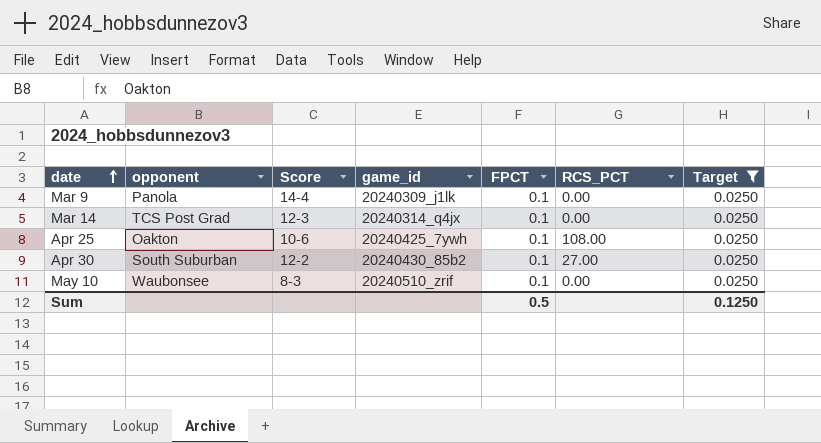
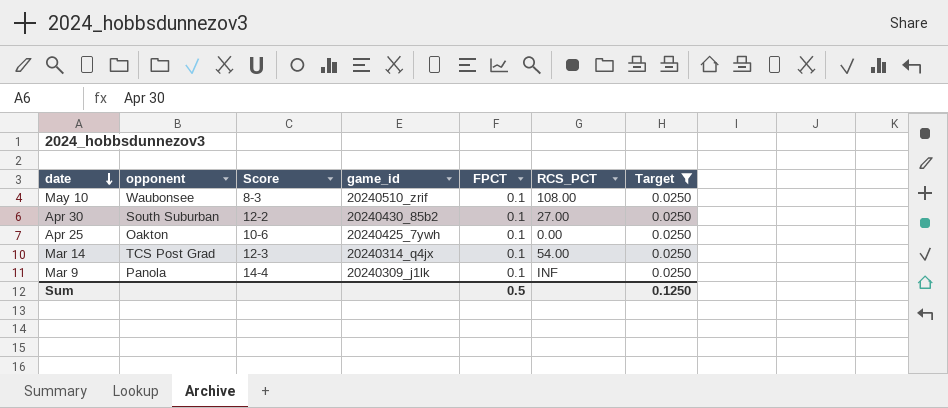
row order: date ascending -> date descending
May 10 | RCS_PCT: 0.00 -> 108.00
Apr 25 | RCS_PCT: 108.00 -> 0.00
Mar 14 | RCS_PCT: 0.00 -> 54.00
Mar 9 | RCS_PCT: 0.00 -> INF

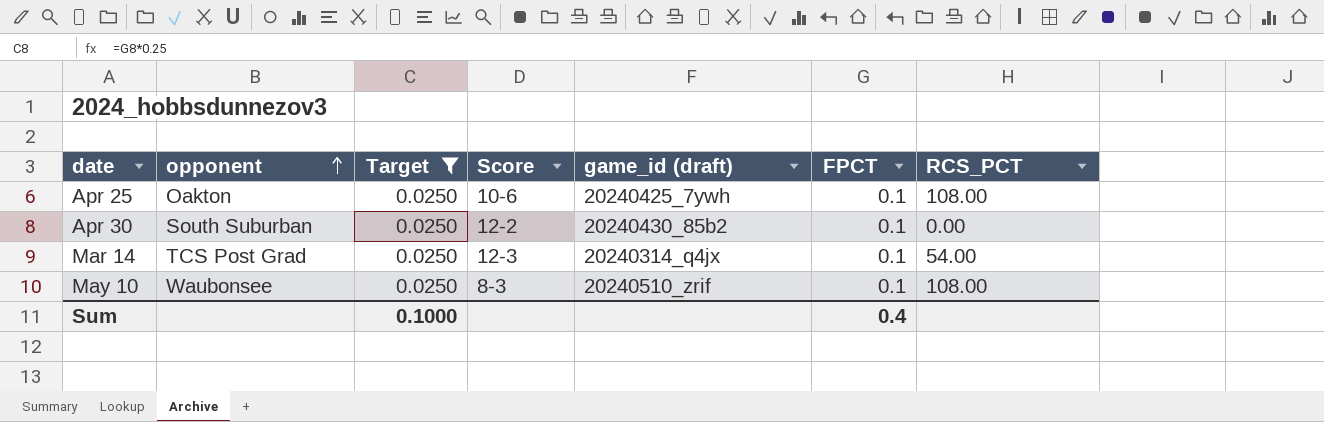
row order: date descending -> opponent ascending
column Target | position: 7 -> 3
column name: game_id -> game_id (draft)
row Mar 9: Panola | 14-4 | 20240309_j1lk | 0.1 | INF | 0.0250 -> none
Apr 25 | RCS_PCT: 0.00 -> 108.00
Apr 30 | RCS_PCT: 27.00 -> 0.00
Sum | Target: 0.1250 -> 0.1000
Sum | FPCT: 0.5 -> 0.4

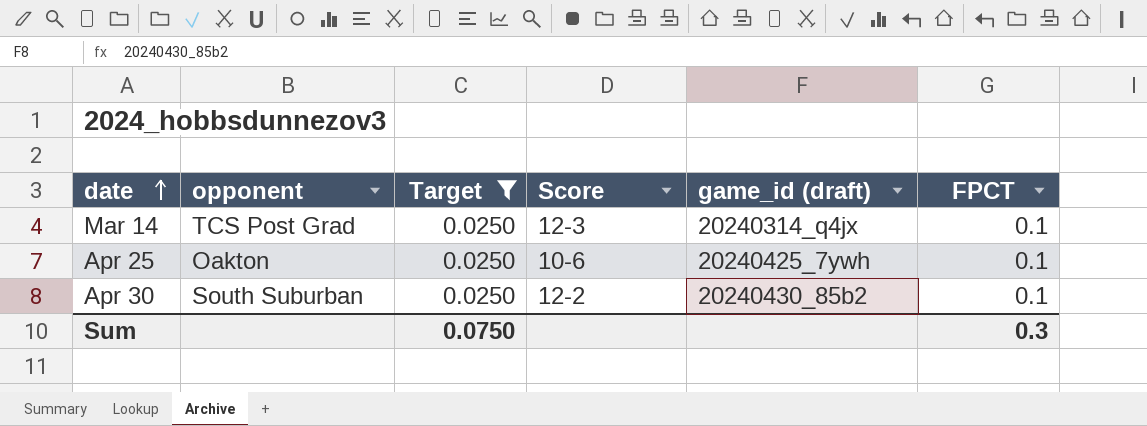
row order: opponent ascending -> date ascending
column RCS_PCT | position: 7 -> none
row May 10: Waubonsee | 0.0250 | 8-3 | 20240510_zrif | 0.1 | 108.00 -> none
Sum | Target: 0.1000 -> 0.0750
Sum | FPCT: 0.4 -> 0.3

